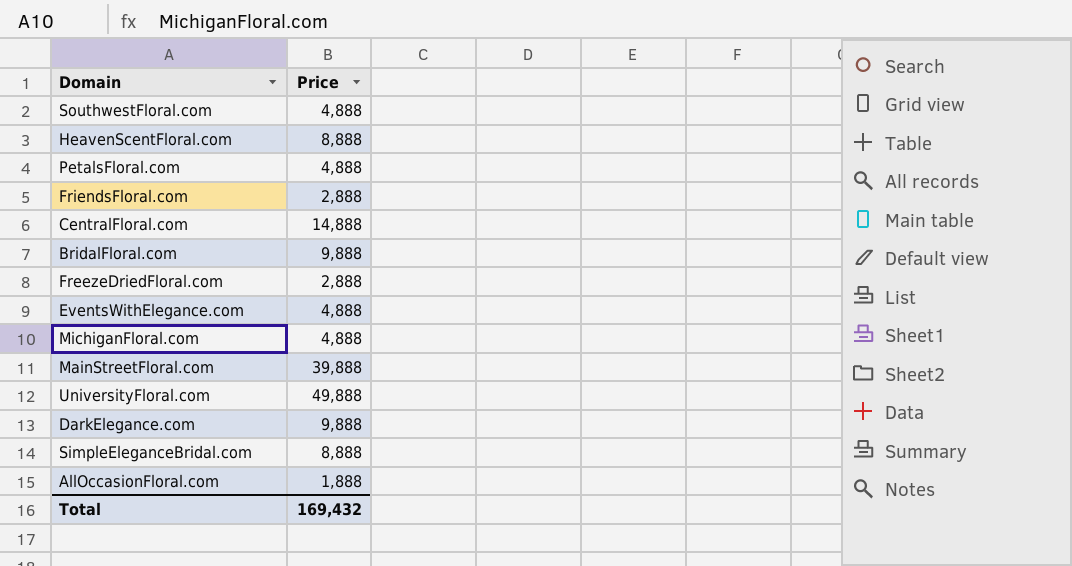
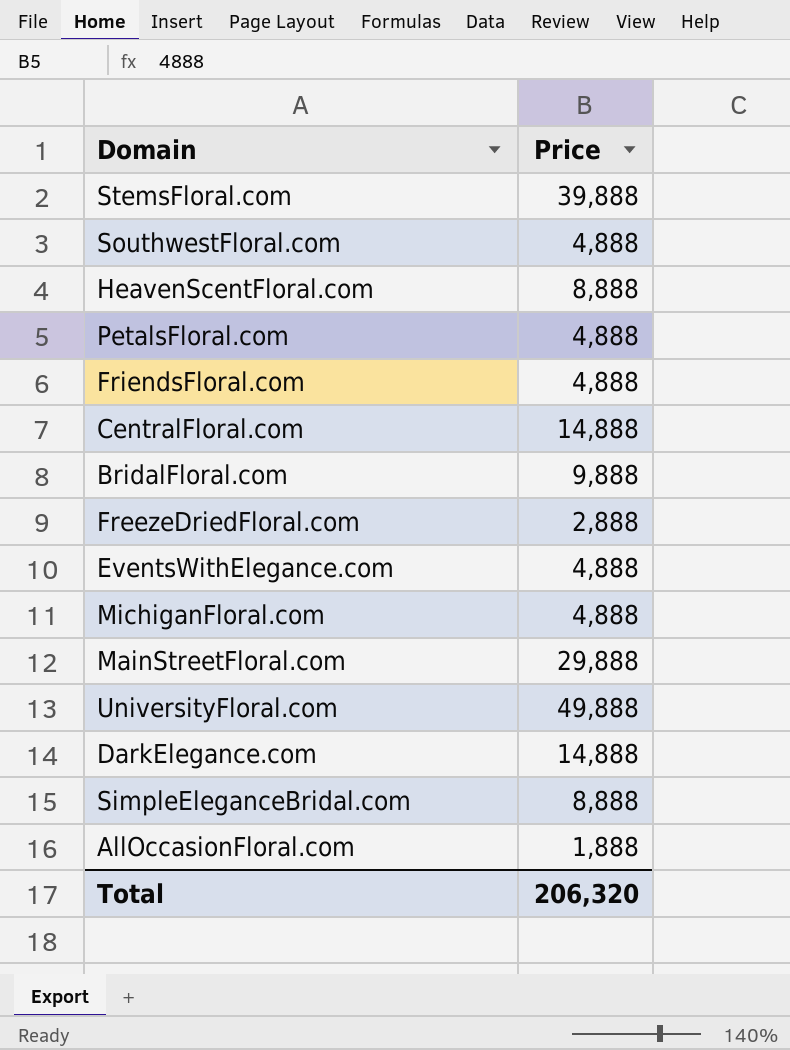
row StemsFloral.com: none -> 39,888
FriendsFloral.com | Price: 2,888 -> 4,888
MainStreetFloral.com | Price: 39,888 -> 29,888
DarkElegance.com | Price: 9,888 -> 14,888
Total | Price: 169,432 -> 206,320

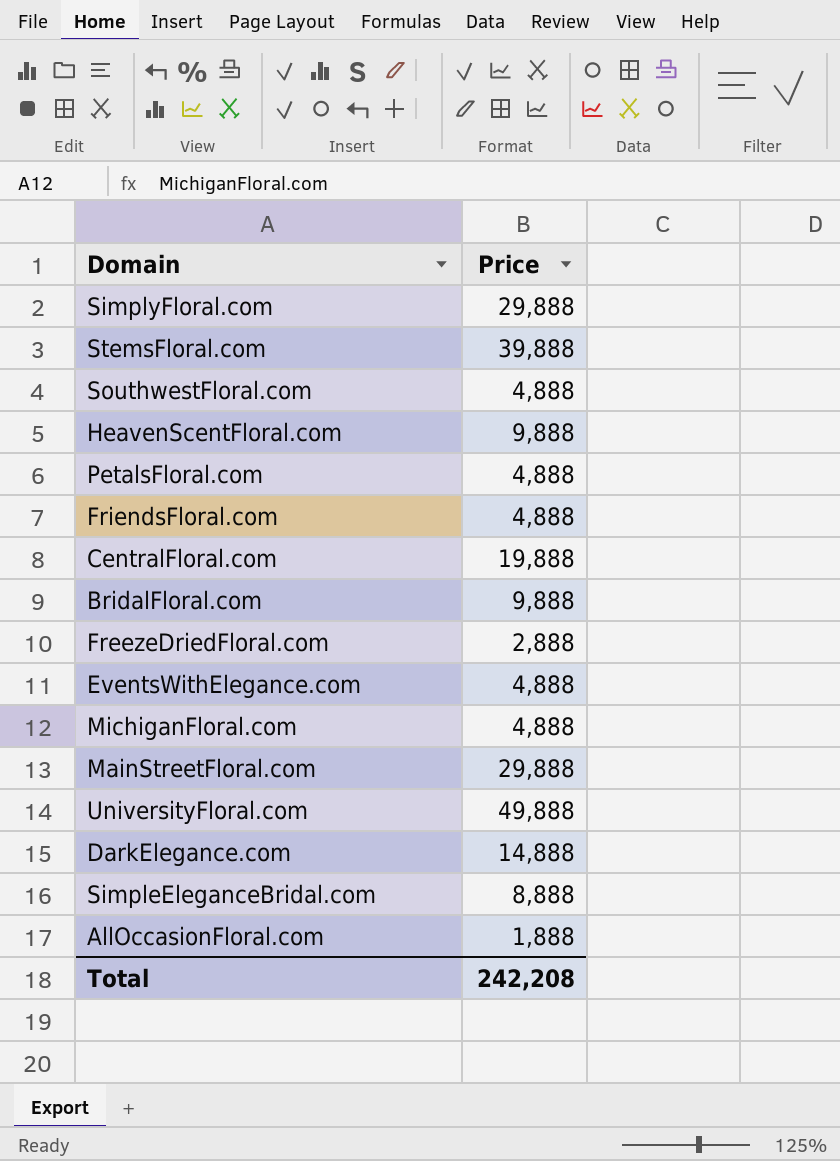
row SimplyFloral.com: none -> 29,888
HeavenScentFloral.com | Price: 8,888 -> 9,888
CentralFloral.com | Price: 14,888 -> 19,888
Total | Price: 206,320 -> 242,208

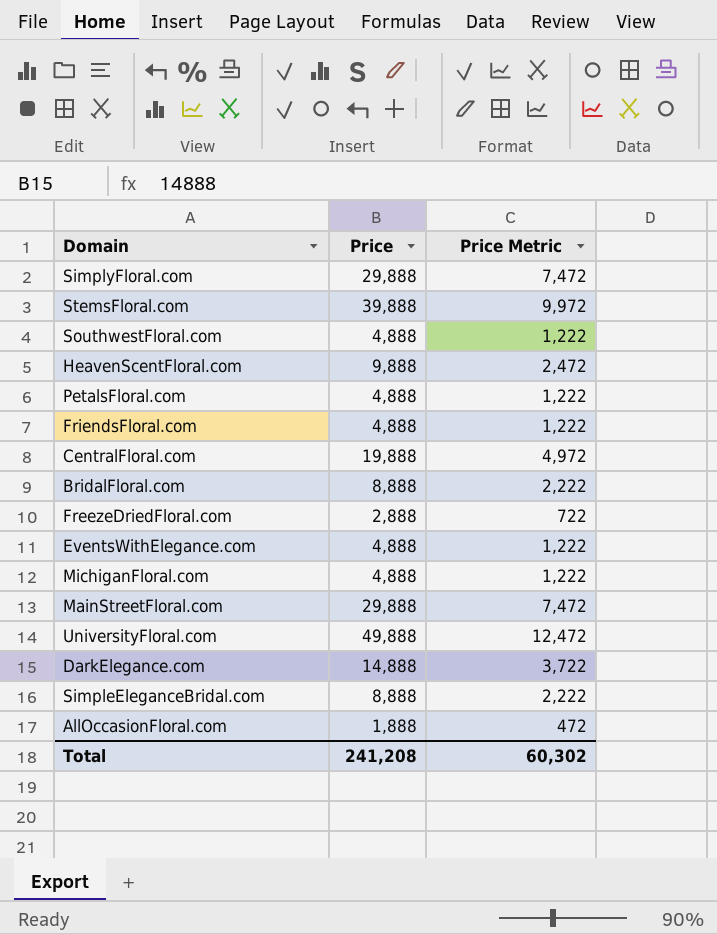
column Price Metric | formula: none -> [Price] * 0.25
BridalFloral.com | Price: 9,888 -> 8,888
Total | Price: 242,208 -> 241,208

